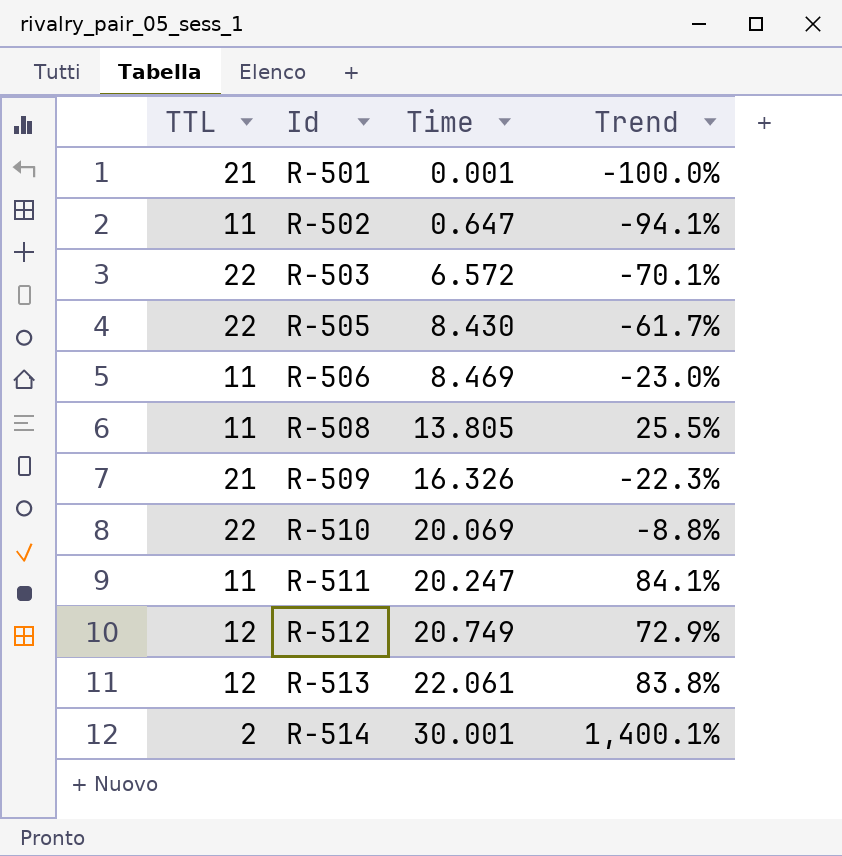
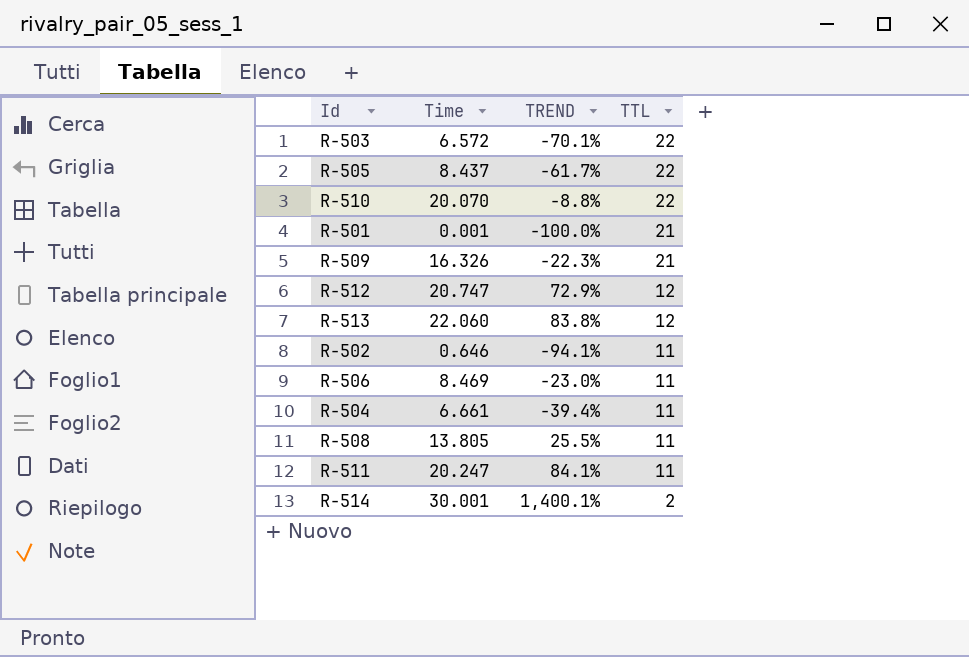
row order: Id ascending -> TTL descending
column name: Trend -> TREND
column TTL | position: 1 -> 4
R-505 | Time: 8.430 -> 8.437
R-510 | Time: 20.069 -> 20.070
R-512 | Time: 20.749 -> 20.747
R-513 | Time: 22.061 -> 22.060
R-502 | Time: 0.647 -> 0.646
row R-504: none -> 6.661 | -39.4% | 11

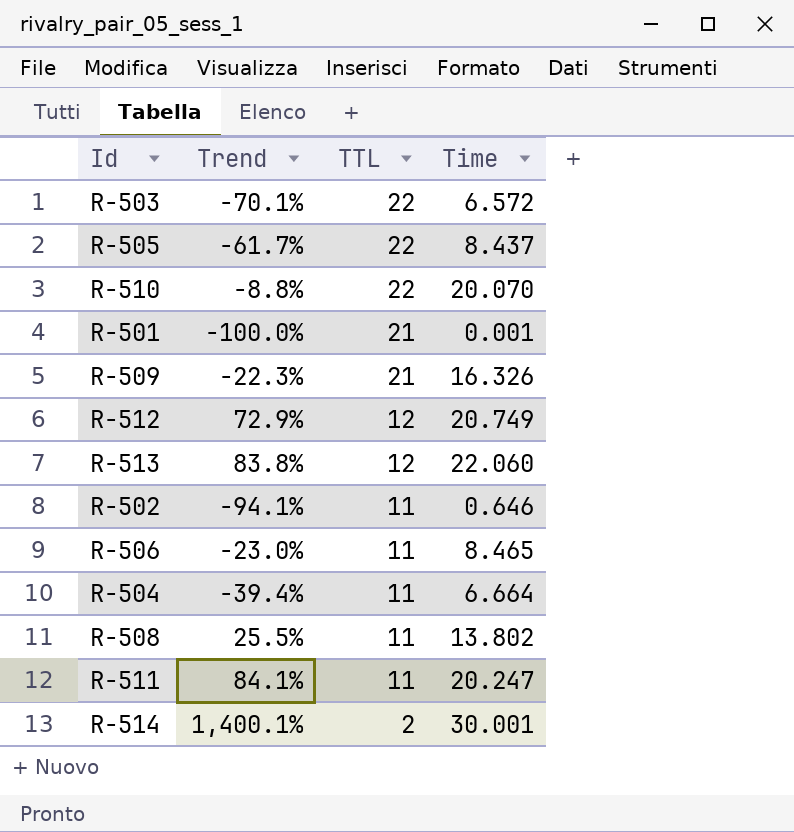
column name: TREND -> Trend
column Time | position: 2 -> 4
R-512 | Time: 20.747 -> 20.749
R-506 | Time: 8.469 -> 8.465
R-504 | Time: 6.661 -> 6.664
R-508 | Time: 13.805 -> 13.802

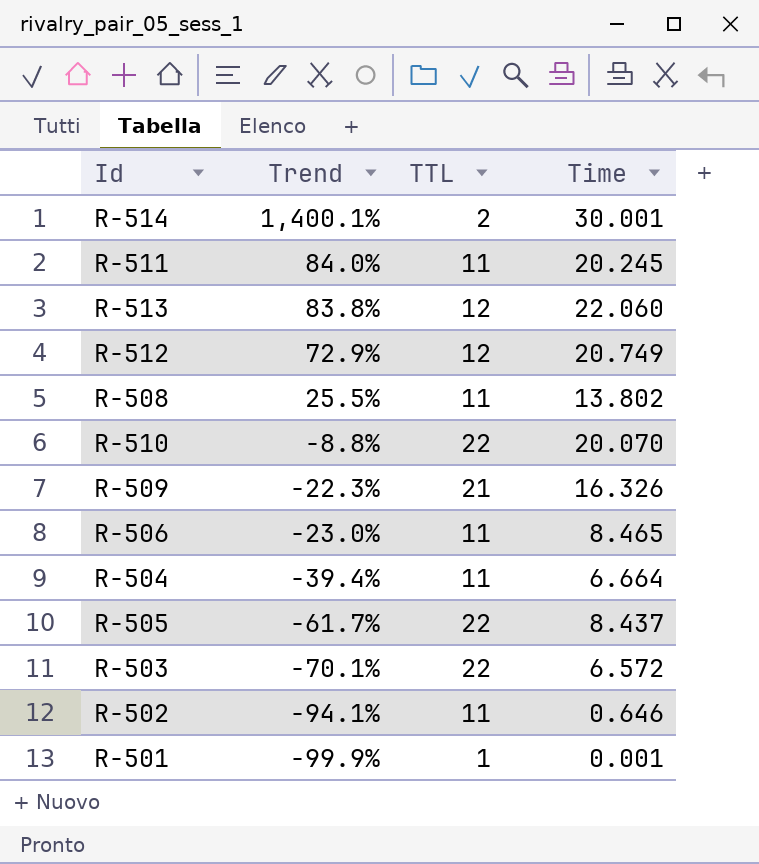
row order: TTL descending -> Trend descending
R-511 | Trend: 84.1% -> 84.0%
R-511 | Time: 20.247 -> 20.245
R-501 | Trend: -100.0% -> -99.9%
R-501 | TTL: 21 -> 1

